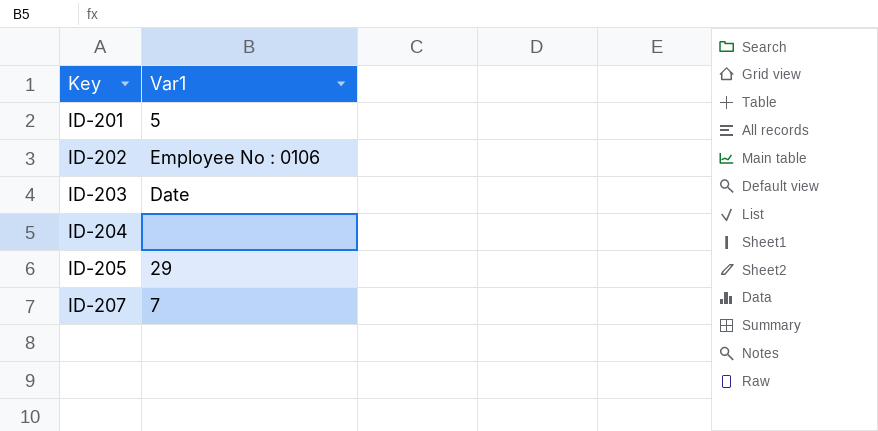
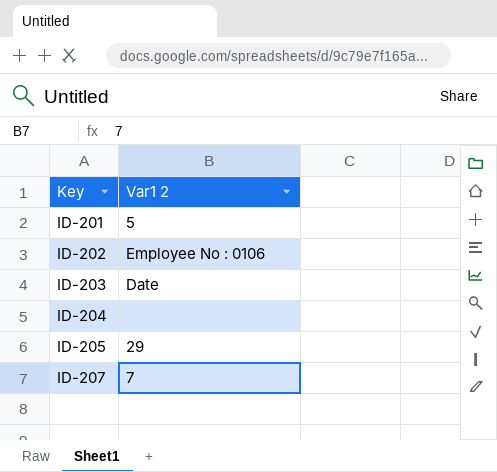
column name: Var1 -> Var1 2

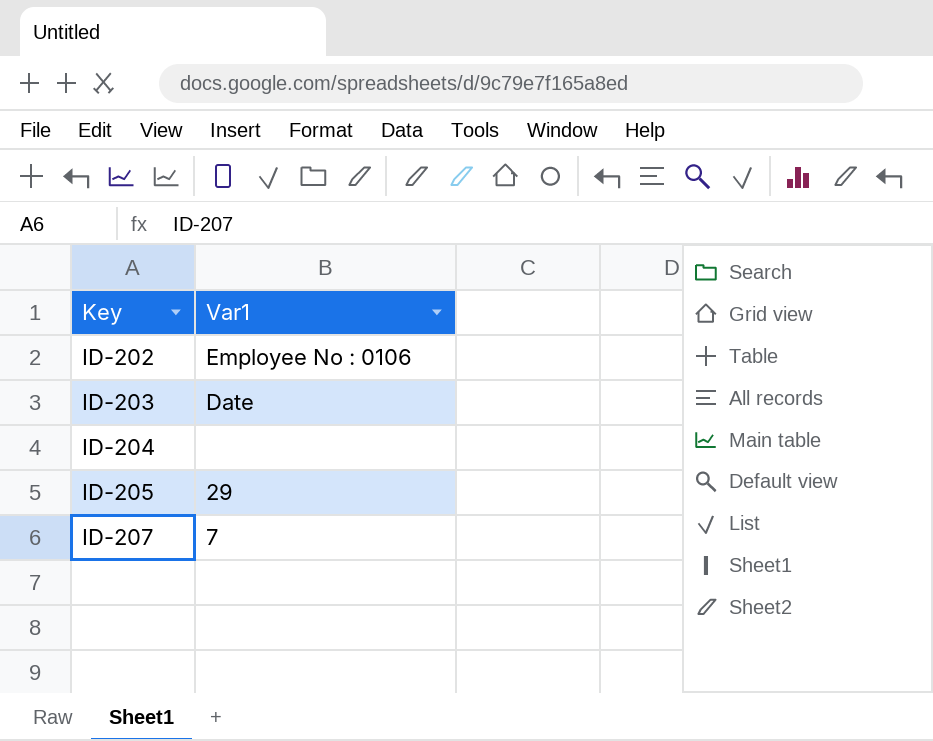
column name: Var1 2 -> Var1
row ID-201: 5 -> none

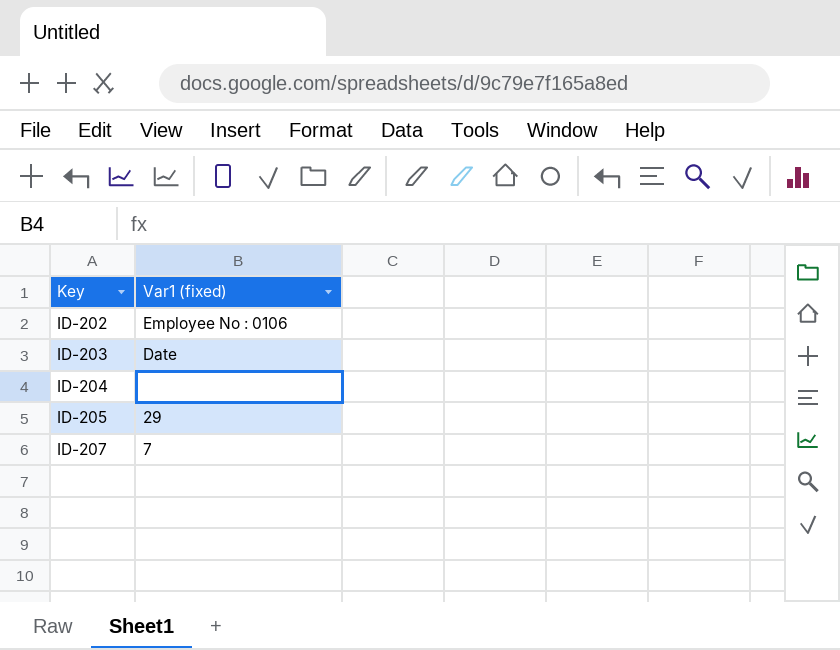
column name: Var1 -> Var1 (fixed)

